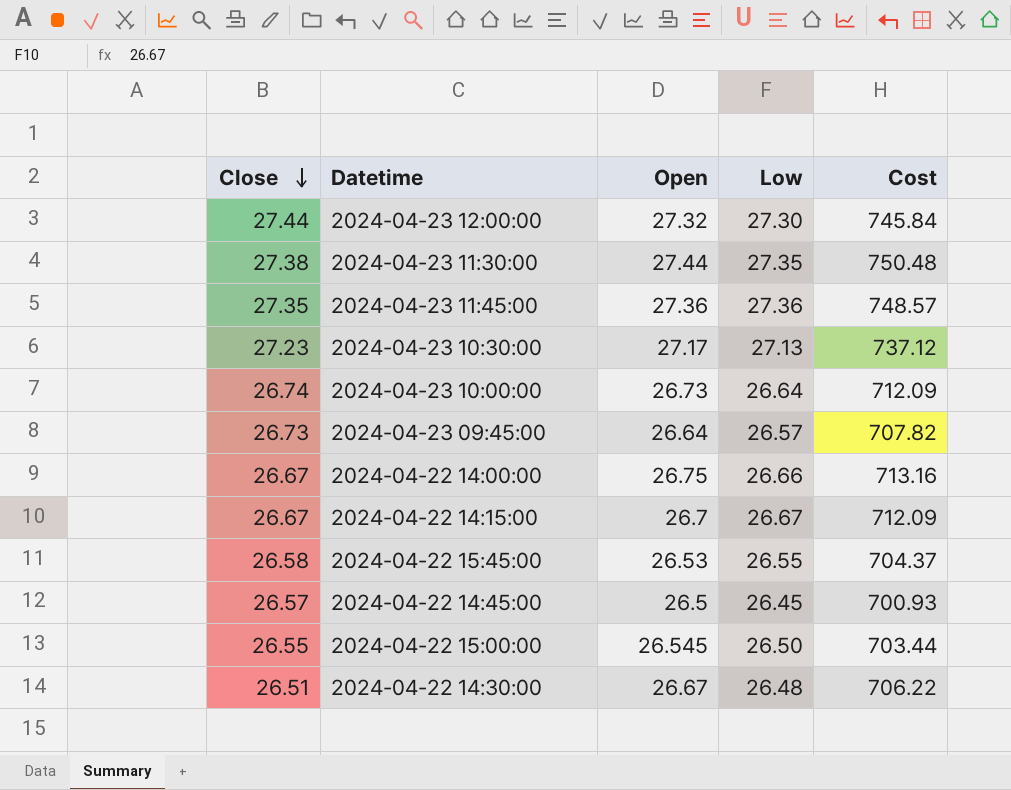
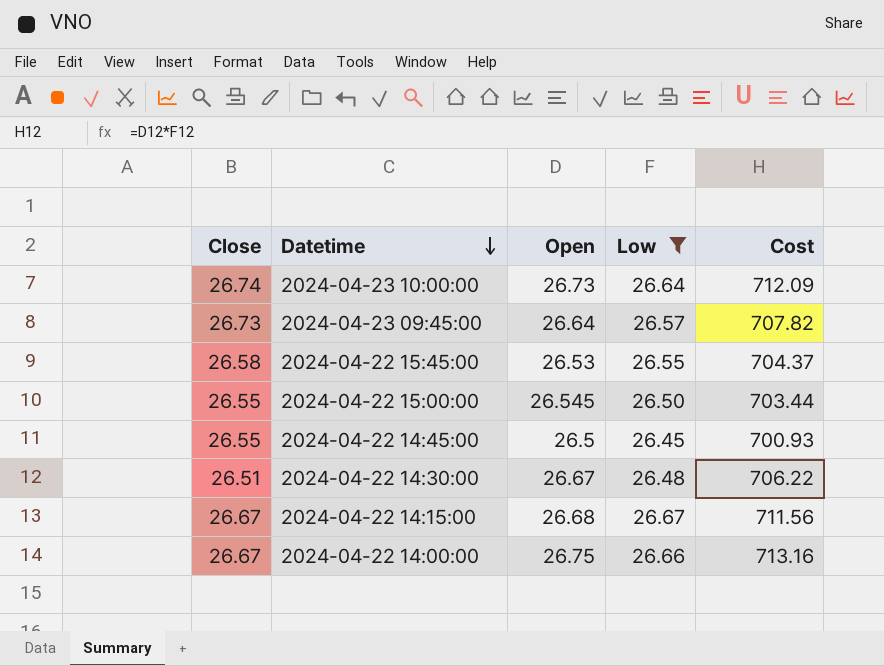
filter: none -> Low <= 26.67
row order: Close descending -> Datetime descending
2024-04-22 14:45:00 | Close: 26.57 -> 26.55
2024-04-22 14:15:00 | Open: 26.7 -> 26.68
2024-04-22 14:15:00 | Cost: 712.09 -> 711.56

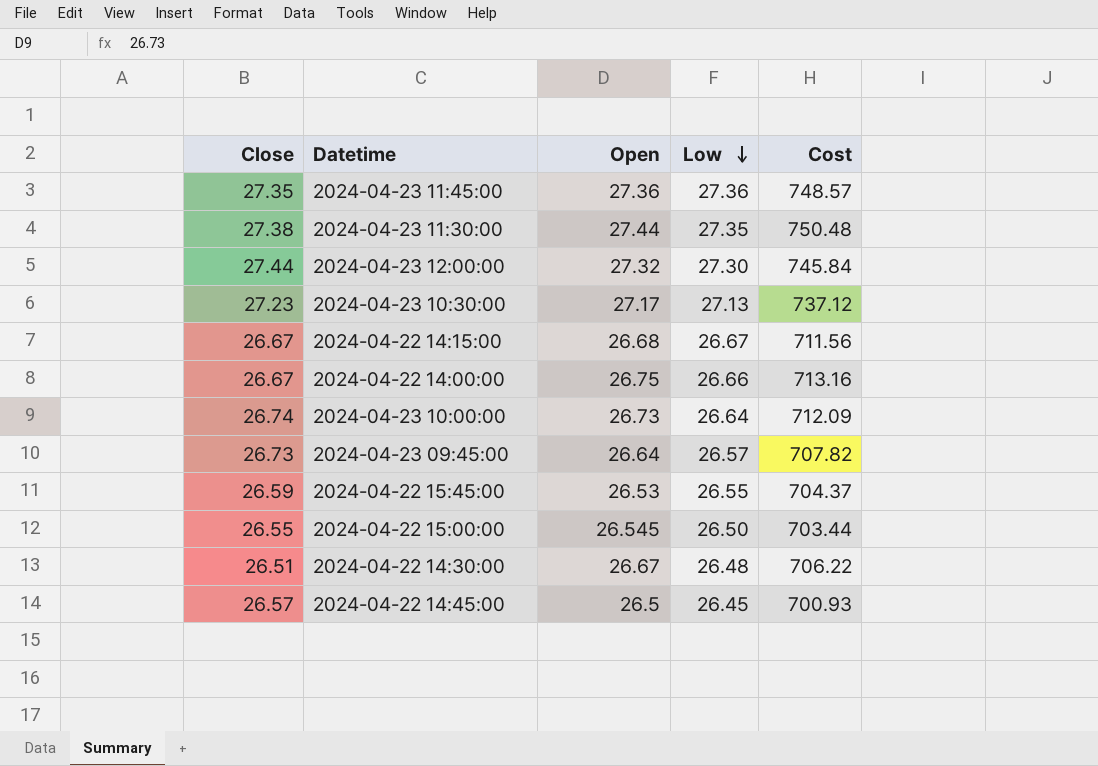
filter: Low <= 26.67 -> none
row order: Datetime descending -> Low descending
2024-04-22 15:45:00 | Close: 26.58 -> 26.59
2024-04-22 14:45:00 | Close: 26.55 -> 26.57

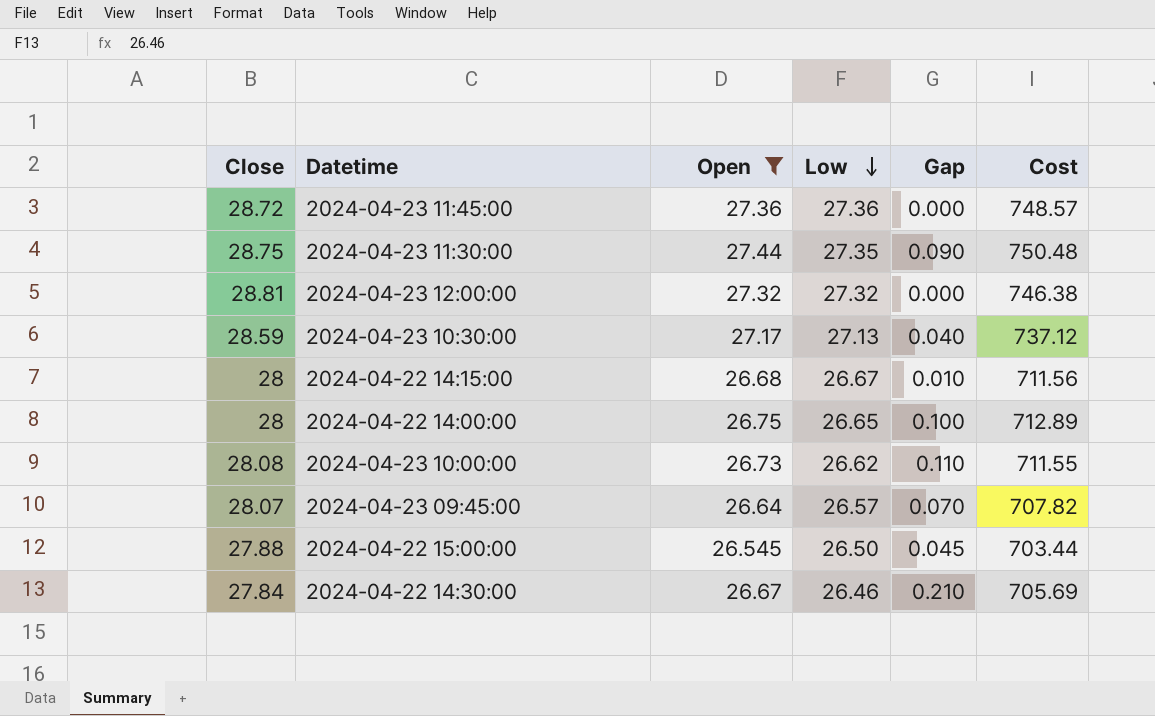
filter: none -> Open >= 26.545
column Gap | formula: none -> [Open] - [Low]
2024-04-23 11:45:00 | Close: 27.35 -> 28.72
2024-04-23 11:30:00 | Close: 27.38 -> 28.75
2024-04-23 12:00:00 | Close: 27.44 -> 28.81
2024-04-23 12:00:00 | Low: 27.30 -> 27.32
2024-04-23 12:00:00 | Cost: 745.84 -> 746.38
2024-04-23 10:30:00 | Close: 27.23 -> 28.59
2024-04-22 14:15:00 | Close: 26.67 -> 28
2024-04-22 14:00:00 | Close: 26.67 -> 28
2024-04-22 14:00:00 | Low: 26.66 -> 26.65
2024-04-22 14:00:00 | Cost: 713.16 -> 712.89
2024-04-23 10:00:00 | Close: 26.74 -> 28.08
2024-04-23 10:00:00 | Low: 26.64 -> 26.62
2024-04-23 10:00:00 | Cost: 712.09 -> 711.55
2024-04-23 09:45:00 | Close: 26.73 -> 28.07
2024-04-22 15:00:00 | Close: 26.55 -> 27.88
2024-04-22 14:30:00 | Close: 26.51 -> 27.84
2024-04-22 14:30:00 | Low: 26.48 -> 26.46
2024-04-22 14:30:00 | Cost: 706.22 -> 705.69

